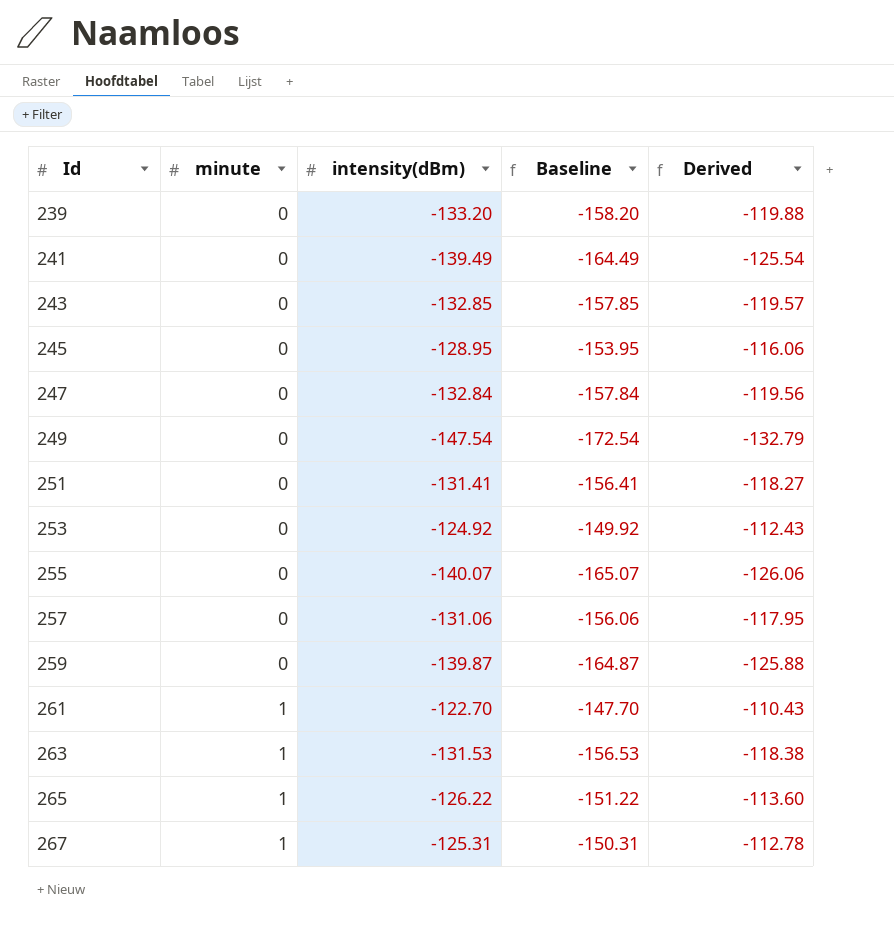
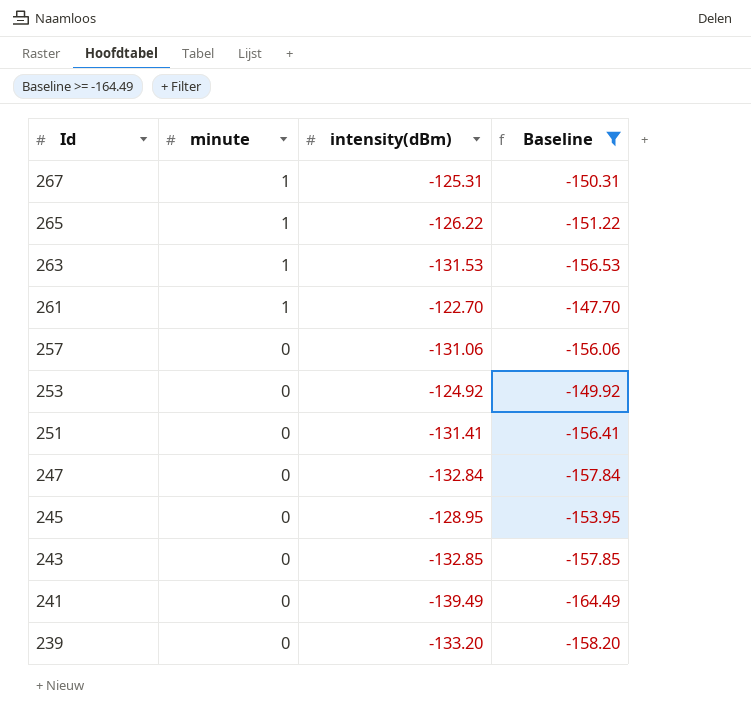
filter: none -> Baseline >= -164.49
row order: Id ascending -> Id descending
column Derived | formula: [intensity(dBm)] * 0.9 -> none

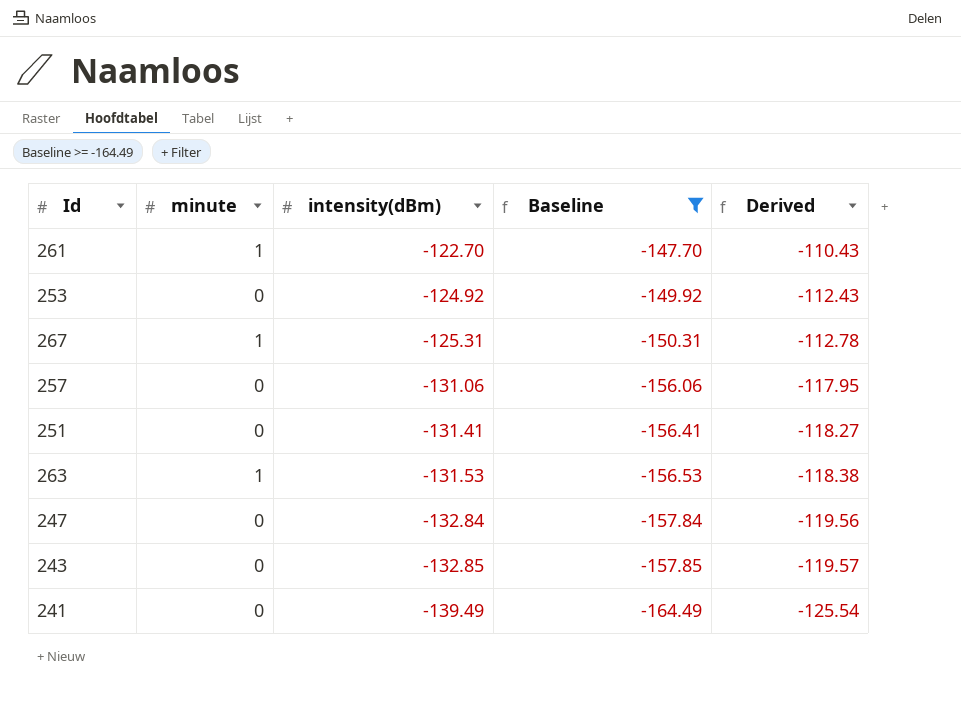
row order: Id descending -> intensity(dBm) descending
column Derived | formula: none -> [intensity(dBm)] * 0.9
row 265: 1 | -126.22 | -151.22 -> none
row 245: 0 | -128.95 | -153.95 -> none
row 239: 0 | -133.20 | -158.20 -> none

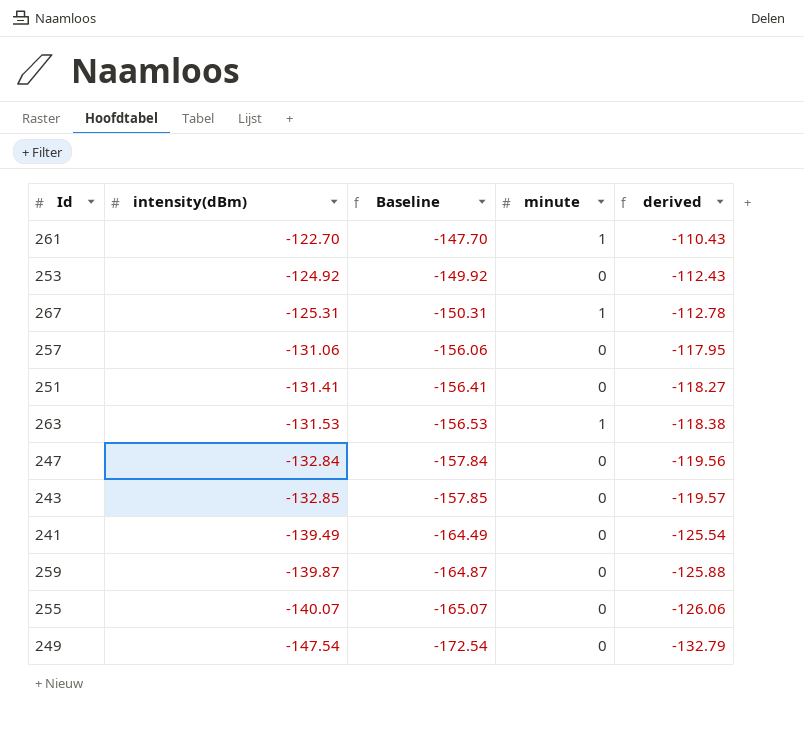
filter: Baseline >= -164.49 -> none
column minute | position: 2 -> 4
column name: Derived -> derived

